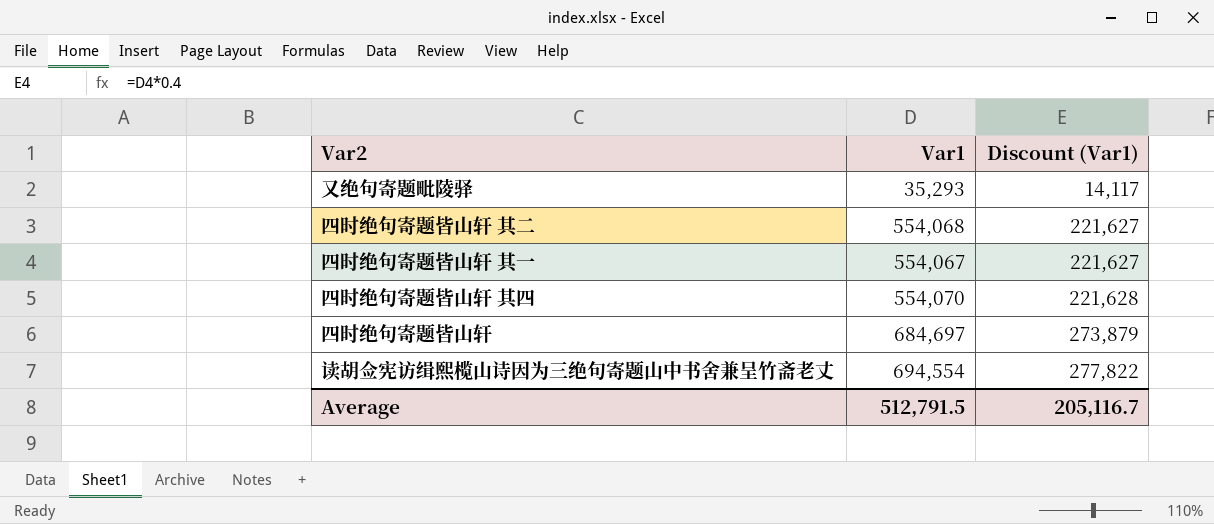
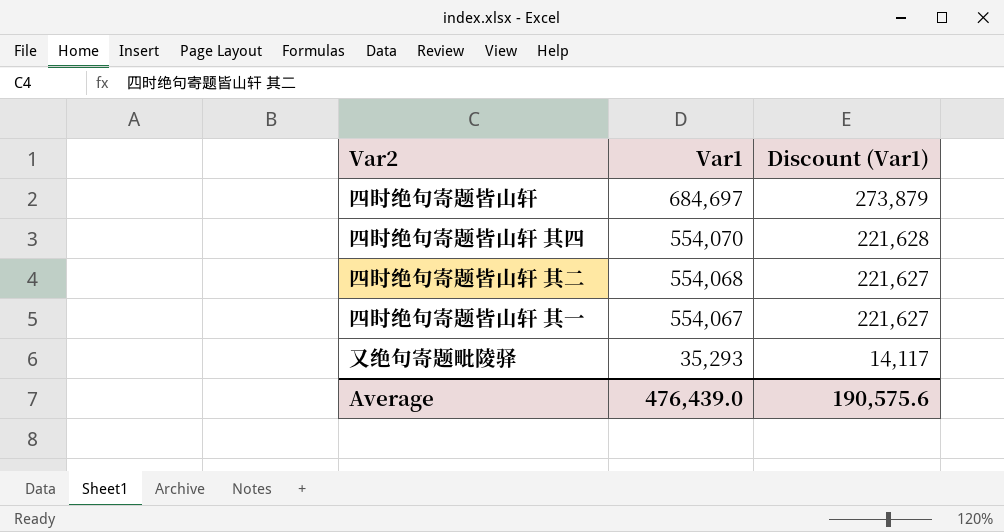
row order: Discount (Var1) ascending -> Var1 descending
row 读胡佥宪访缉熙榄山诗因为三绝句寄题山中书舍兼呈竹斋老丈: 694,554 | 277,822 -> none
Average | Var1: 512,791.5 -> 476,439.0
Average | Discount (Var1): 205,116.7 -> 190,575.6

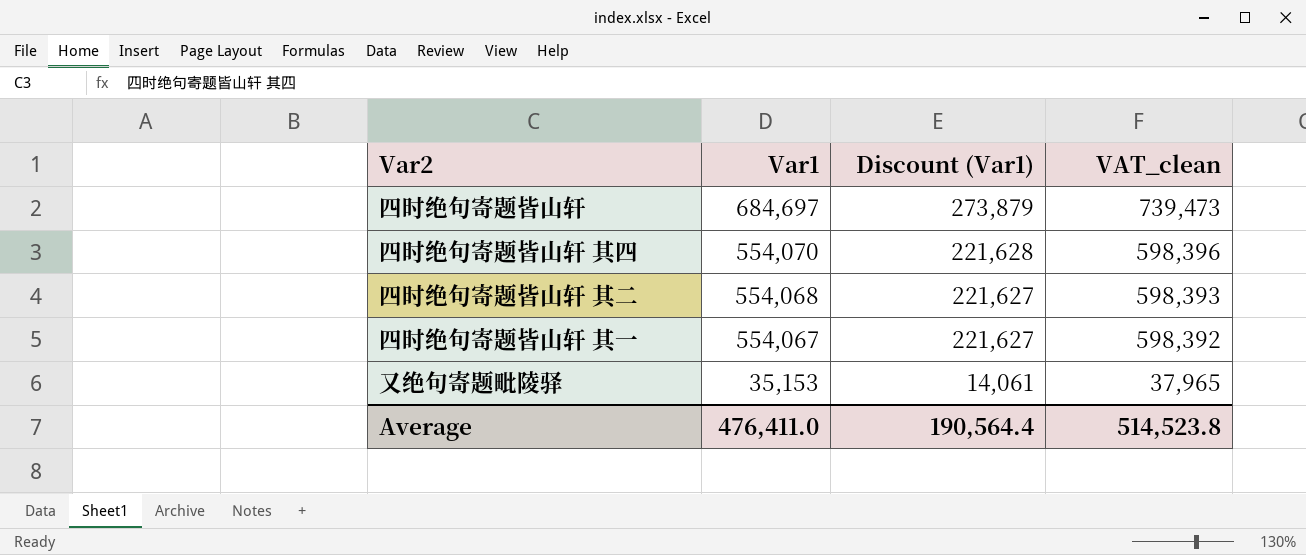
column VAT_clean | formula: none -> [Var1] * 1.08
又绝句寄题毗陵驿 | Var1: 35,293 -> 35,153
又绝句寄题毗陵驿 | Discount (Var1): 14,117 -> 14,061
Average | Var1: 476,439.0 -> 476,411.0
Average | Discount (Var1): 190,575.6 -> 190,564.4

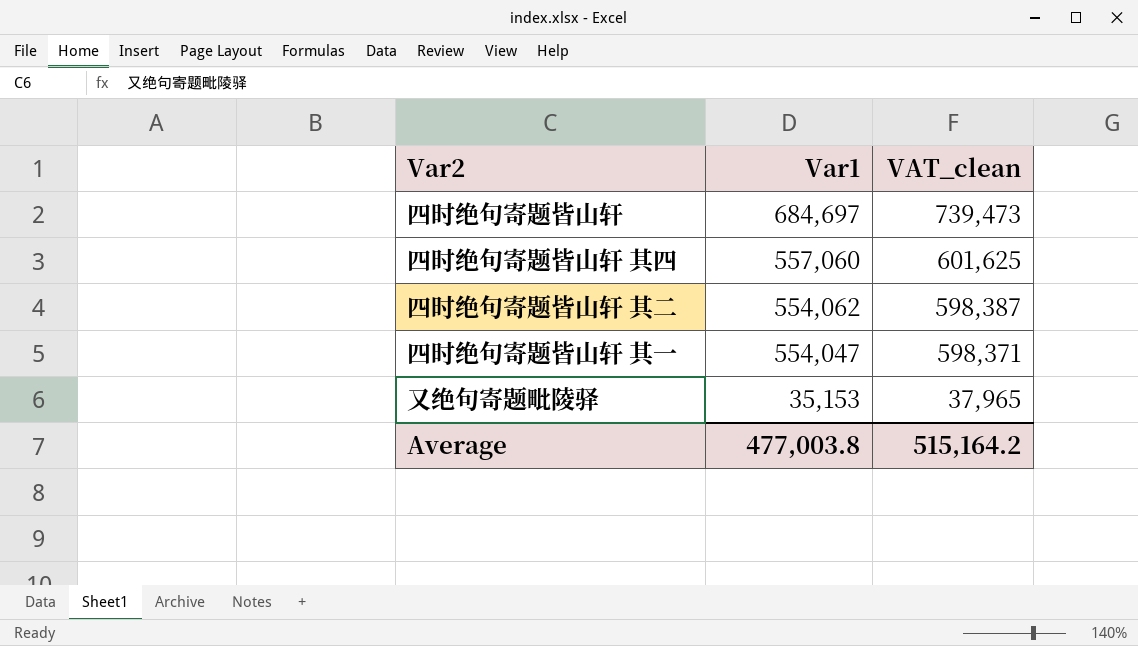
column Discount (Var1) | formula: [Var1] * 0.4 -> none
四时绝句寄题皆山轩 其四 | Var1: 554,070 -> 557,060
四时绝句寄题皆山轩 其四 | VAT_clean: 598,396 -> 601,625
四时绝句寄题皆山轩 其二 | Var1: 554,068 -> 554,062
四时绝句寄题皆山轩 其二 | VAT_clean: 598,393 -> 598,387
四时绝句寄题皆山轩 其一 | Var1: 554,067 -> 554,047
四时绝句寄题皆山轩 其一 | VAT_clean: 598,392 -> 598,371
Average | Var1: 476,411.0 -> 477,003.8
Average | VAT_clean: 514,523.8 -> 515,164.2

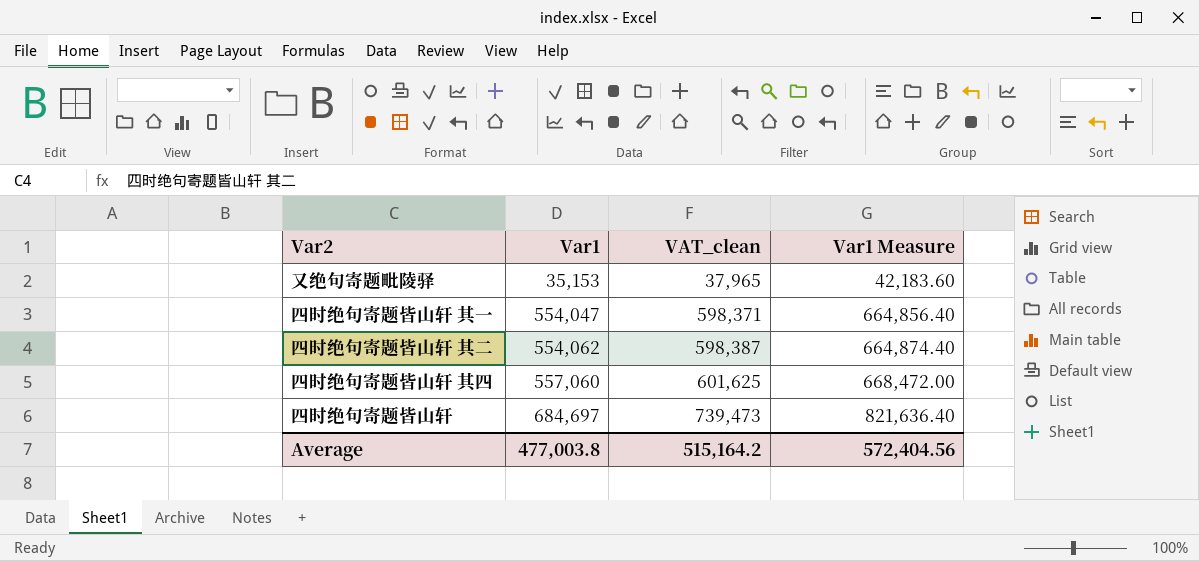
row order: Var1 descending -> Var1 ascending
column Var1 Measure | formula: none -> [Var1] * 1.2

